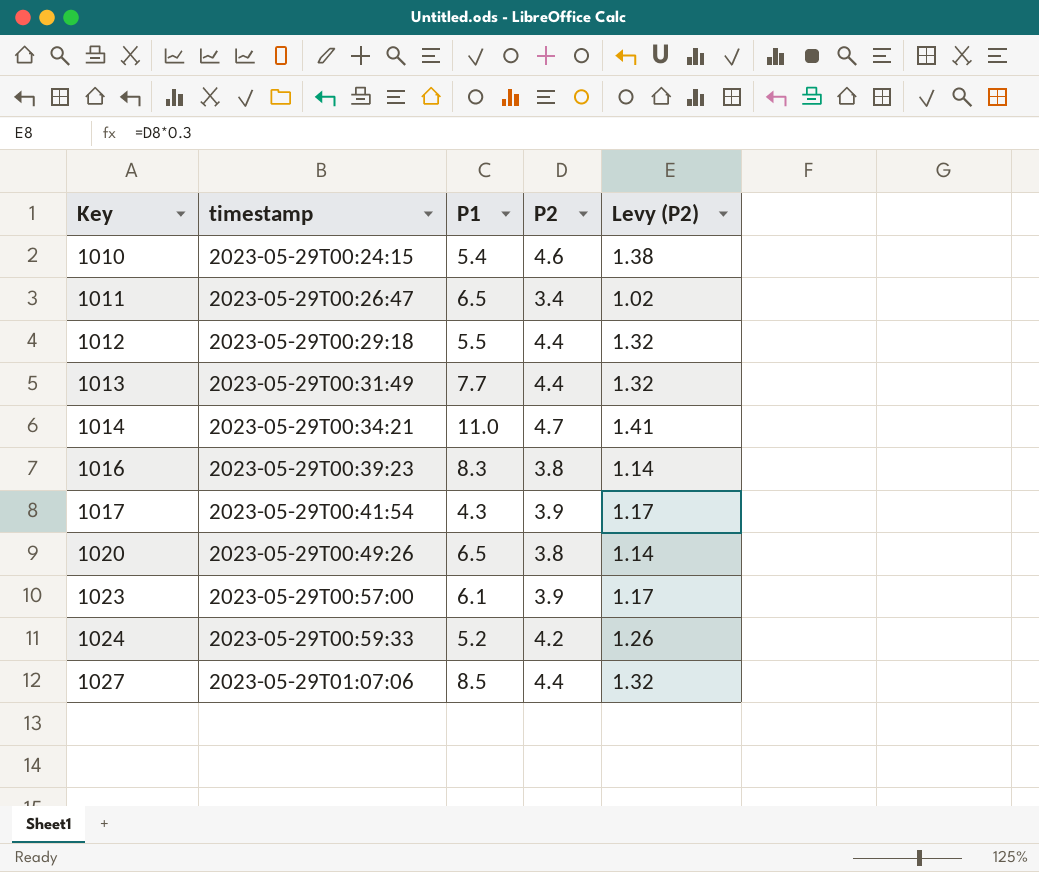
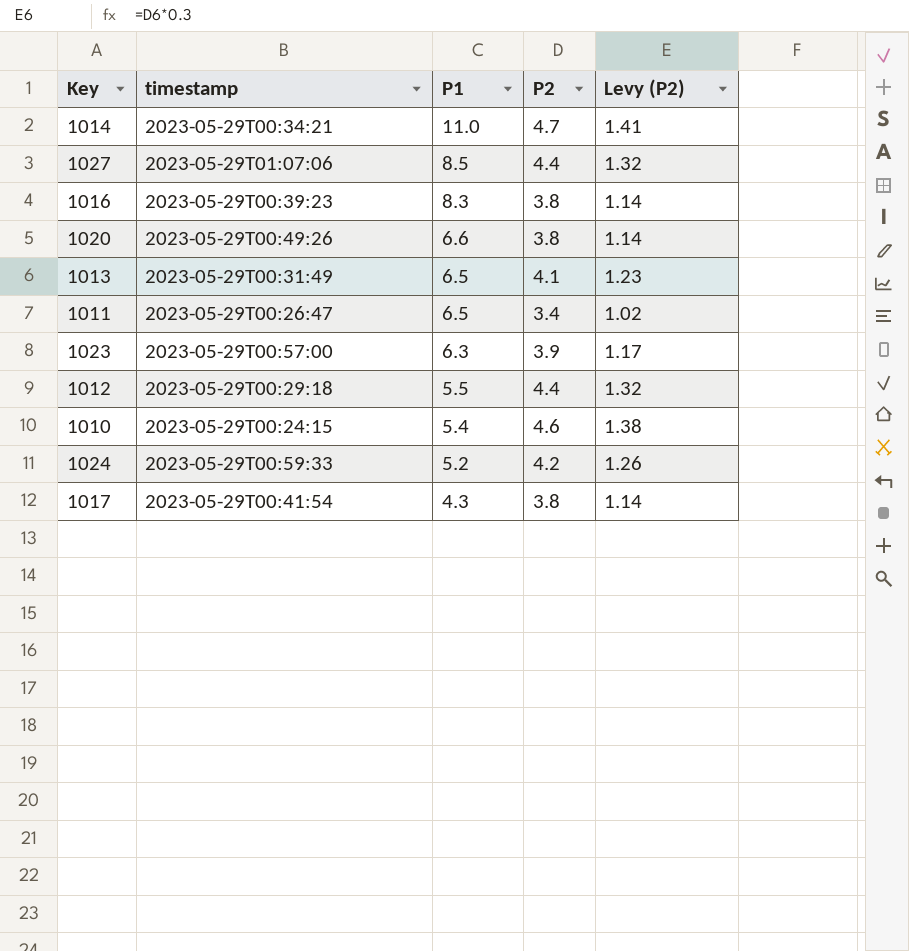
row order: Key ascending -> P1 descending
1020 | P1: 6.5 -> 6.6
1013 | P1: 7.7 -> 6.5
1013 | P2: 4.4 -> 4.1
1013 | Levy (P2): 1.32 -> 1.23
1023 | P1: 6.1 -> 6.3
1017 | P2: 3.9 -> 3.8
1017 | Levy (P2): 1.17 -> 1.14

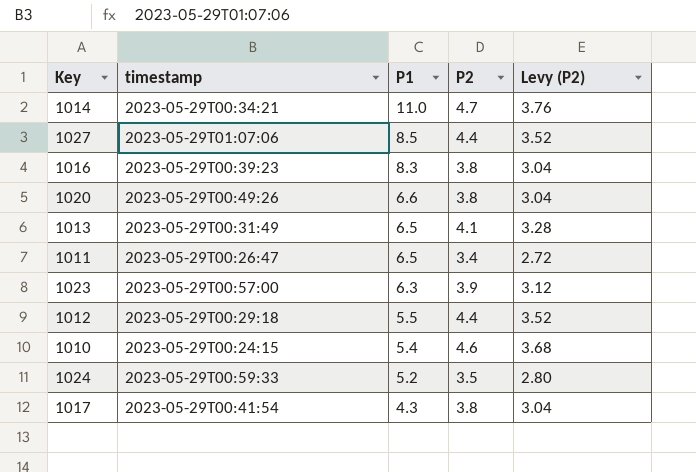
column Levy (P2) | formula: [P2] * 0.3 -> [P2] * 0.8
1024 | P2: 4.2 -> 3.5

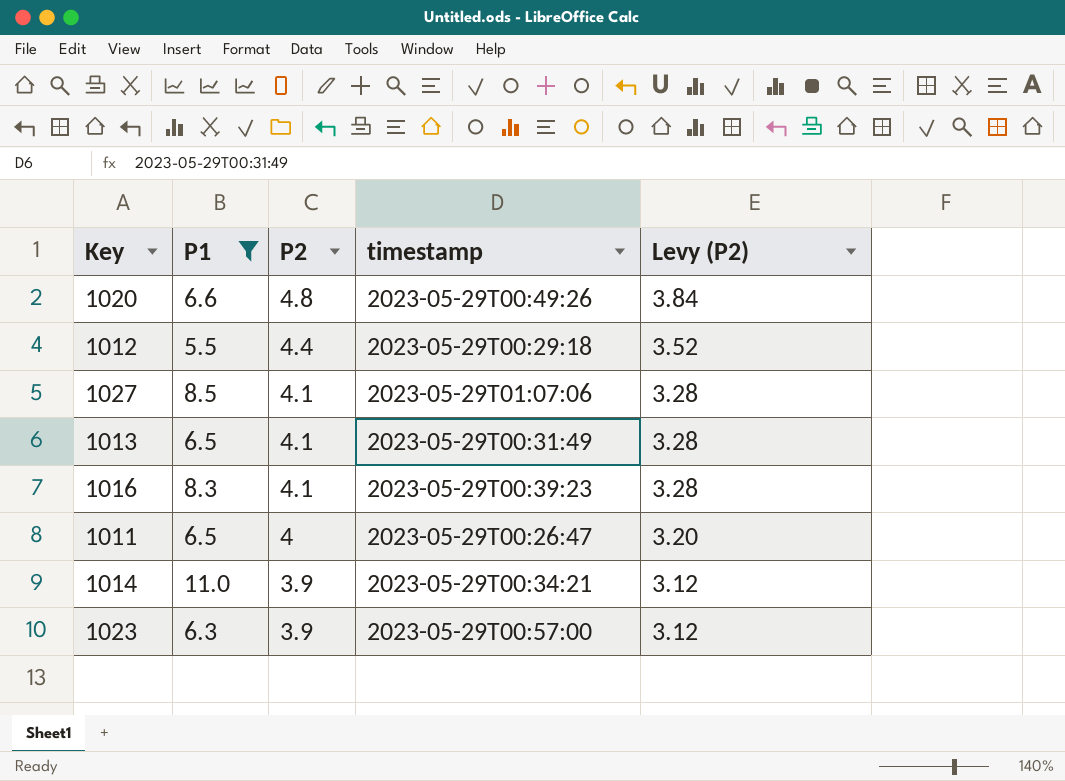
filter: none -> P1 >= 5.5
row order: P1 descending -> P2 descending
column timestamp | position: 2 -> 4
1020 | P2: 3.8 -> 4.8
1020 | Levy (P2): 3.04 -> 3.84
1027 | P2: 4.4 -> 4.1
1027 | Levy (P2): 3.52 -> 3.28
1016 | P2: 3.8 -> 4.1
1016 | Levy (P2): 3.04 -> 3.28
1011 | P2: 3.4 -> 4
1011 | Levy (P2): 2.72 -> 3.20
1014 | P2: 4.7 -> 3.9
1014 | Levy (P2): 3.76 -> 3.12

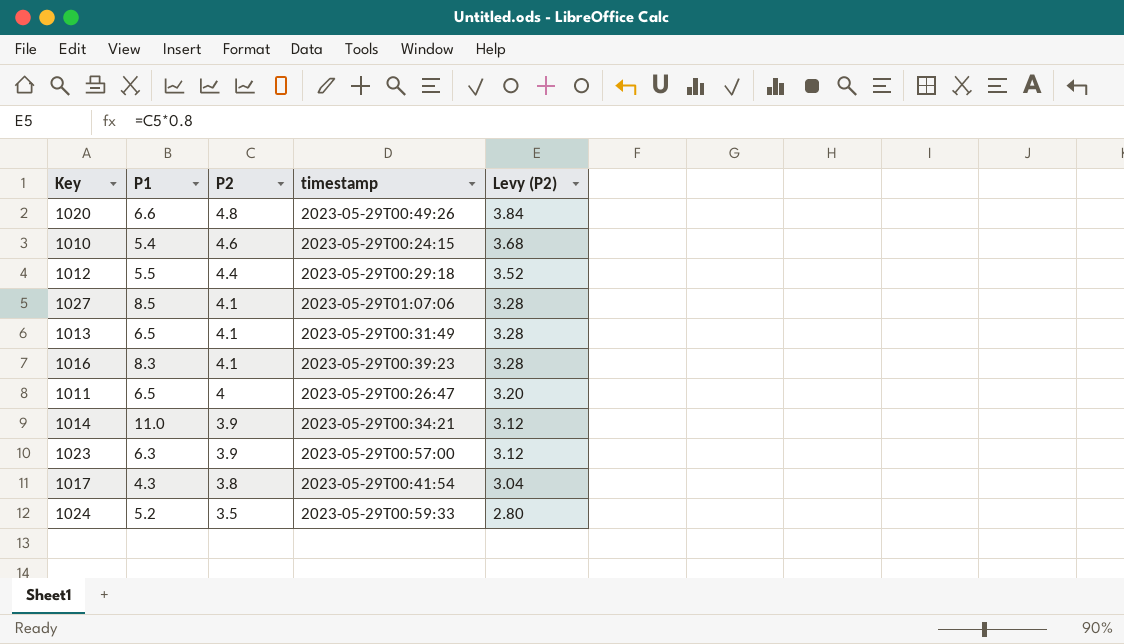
filter: P1 >= 5.5 -> none

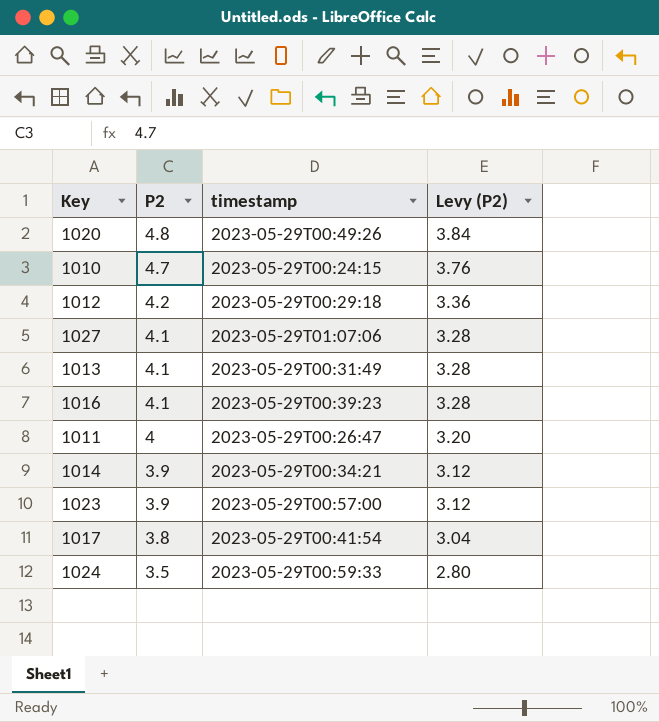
column P1 | position: 2 -> none
1010 | P2: 4.6 -> 4.7
1010 | Levy (P2): 3.68 -> 3.76
1012 | P2: 4.4 -> 4.2
1012 | Levy (P2): 3.52 -> 3.36

